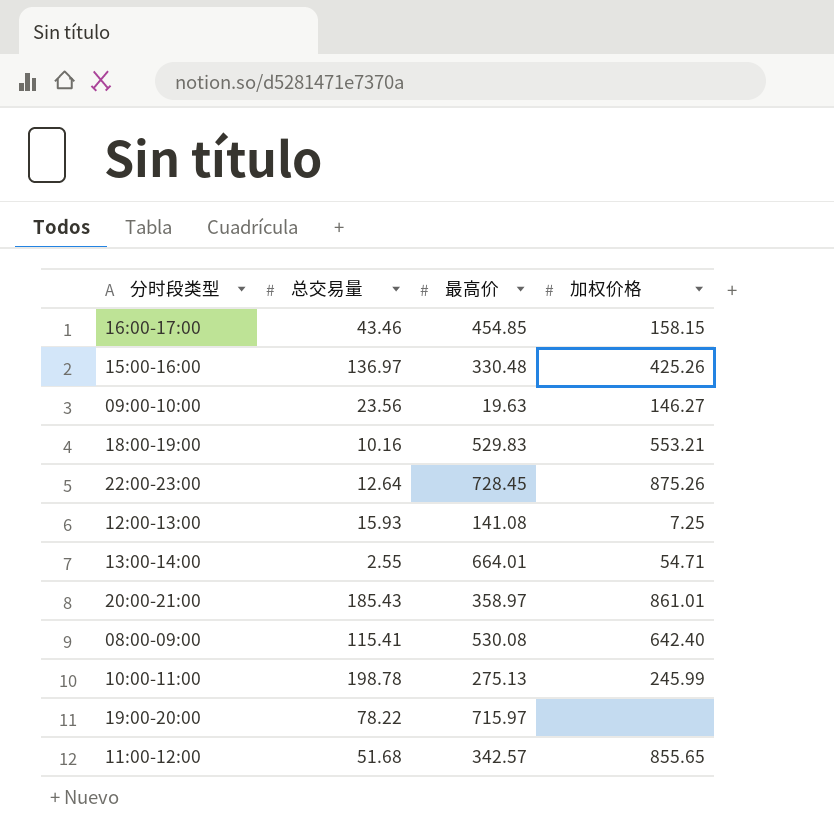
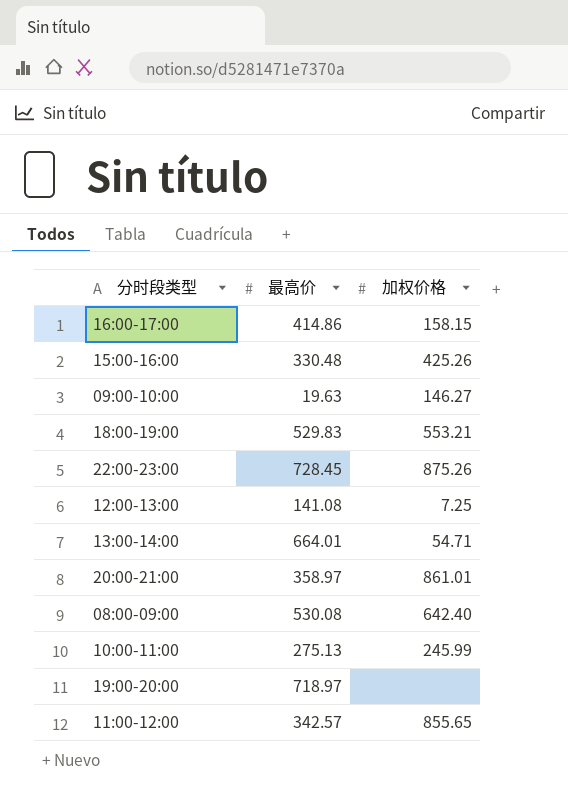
column 总交易量 | position: 2 -> none
16:00-17:00 | 最高价: 454.85 -> 414.86
19:00-20:00 | 最高价: 715.97 -> 718.97

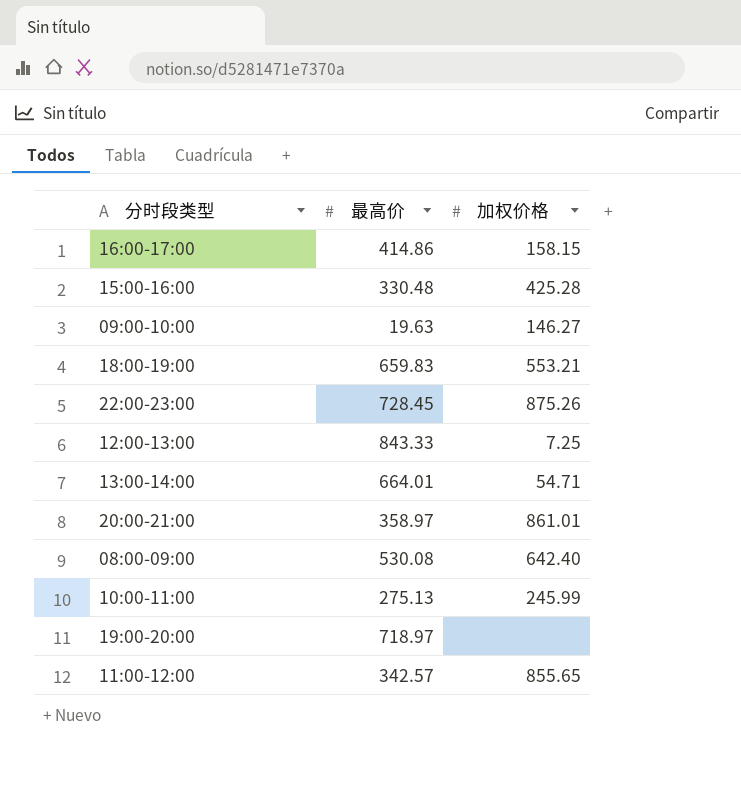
15:00-16:00 | 加权价格: 425.26 -> 425.28
18:00-19:00 | 最高价: 529.83 -> 659.83
12:00-13:00 | 最高价: 141.08 -> 843.33

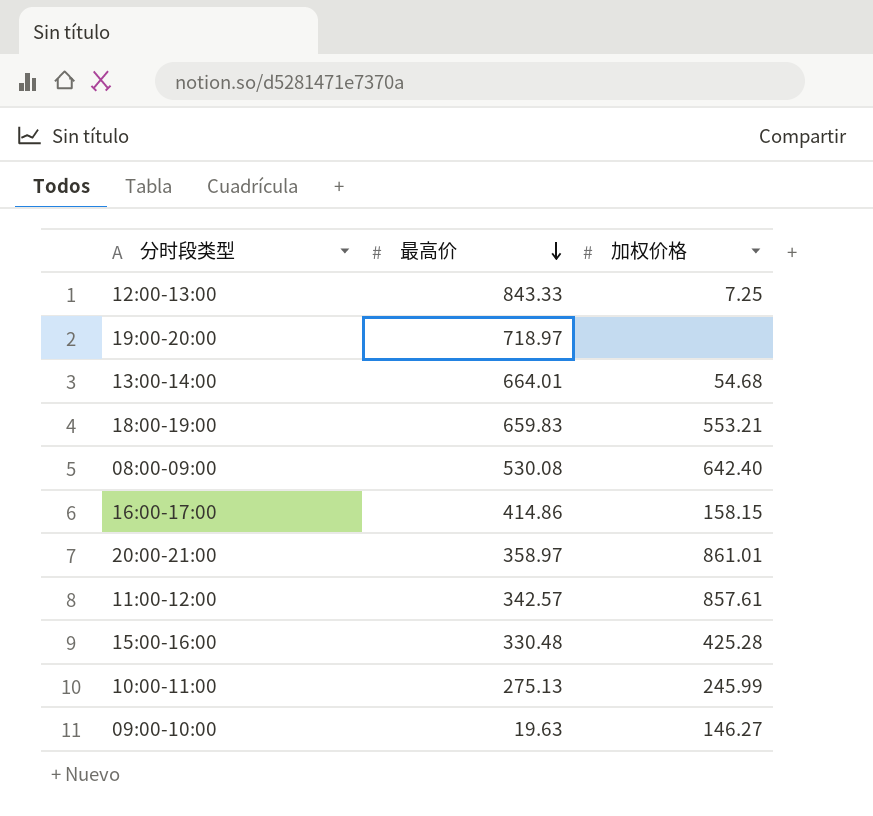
row order: none -> 最高价 descending
row 22:00-23:00: 728.45 | 875.26 -> none
13:00-14:00 | 加权价格: 54.71 -> 54.68
11:00-12:00 | 加权价格: 855.65 -> 857.61

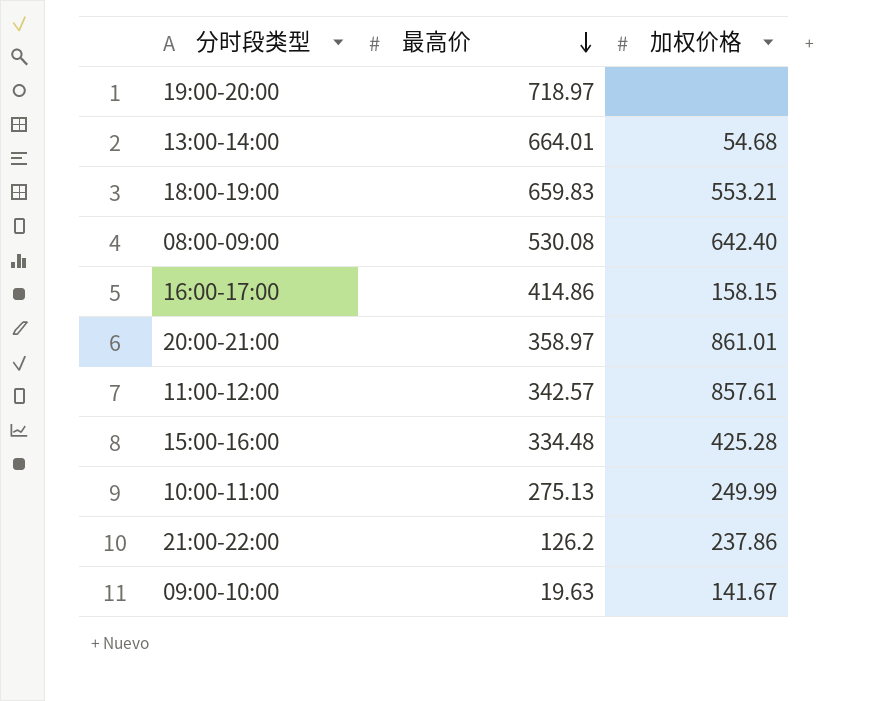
row 12:00-13:00: 843.33 | 7.25 -> none
15:00-16:00 | 最高价: 330.48 -> 334.48
10:00-11:00 | 加权价格: 245.99 -> 249.99
row 21:00-22:00: none -> 126.2 | 237.86
09:00-10:00 | 加权价格: 146.27 -> 141.67

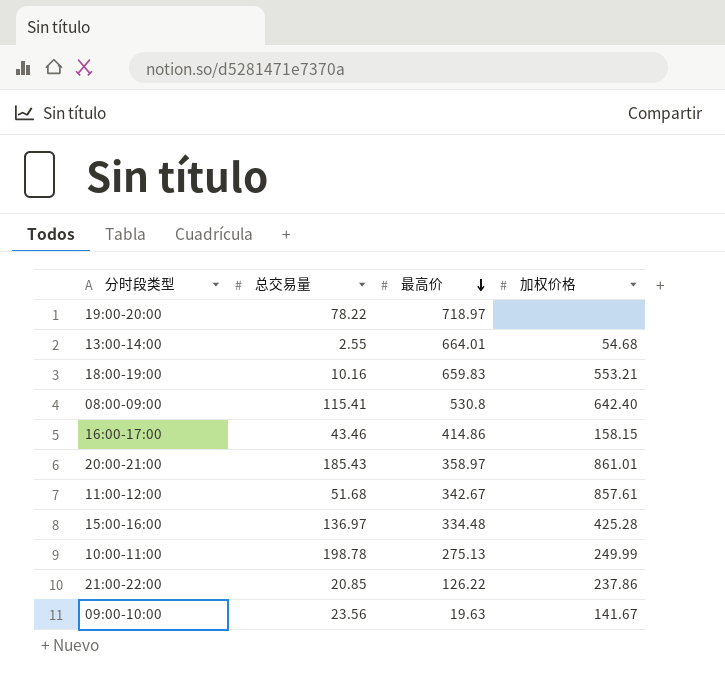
column 总交易量 | position: none -> 2
08:00-09:00 | 最高价: 530.08 -> 530.8
11:00-12:00 | 最高价: 342.57 -> 342.67
21:00-22:00 | 最高价: 126.2 -> 126.22

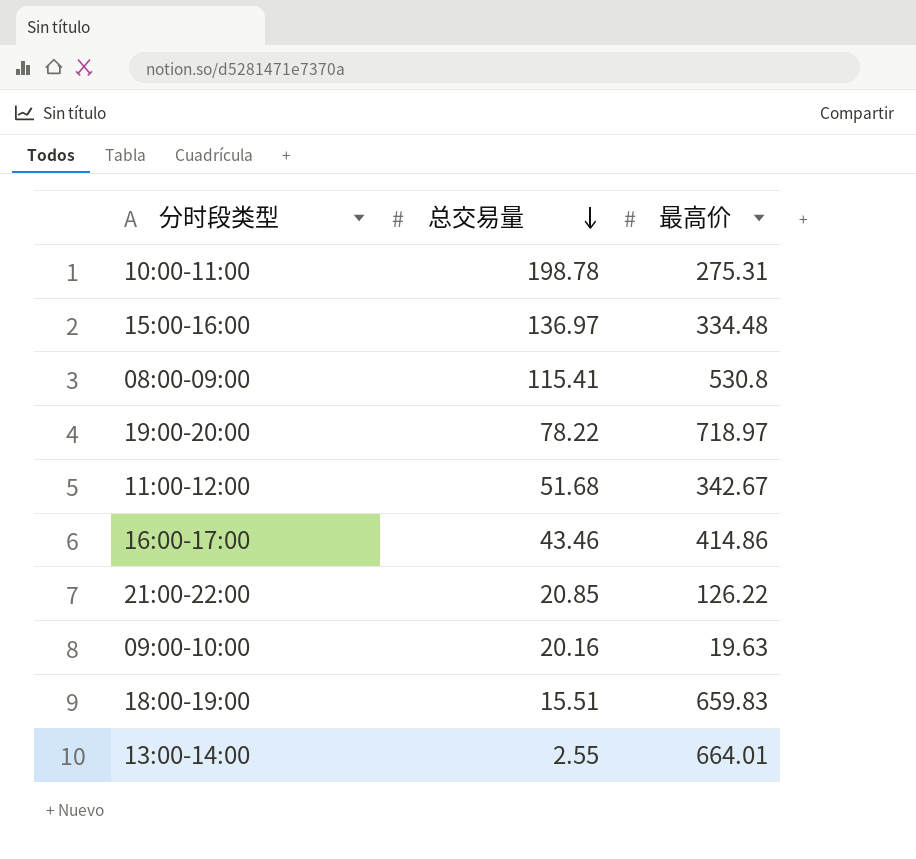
row order: 最高价 descending -> 总交易量 descending
column 加权价格 | position: 4 -> none
row 20:00-21:00: 185.43 | 358.97 | 861.01 -> none
10:00-11:00 | 最高价: 275.13 -> 275.31
09:00-10:00 | 总交易量: 23.56 -> 20.16
18:00-19:00 | 总交易量: 10.16 -> 15.51

